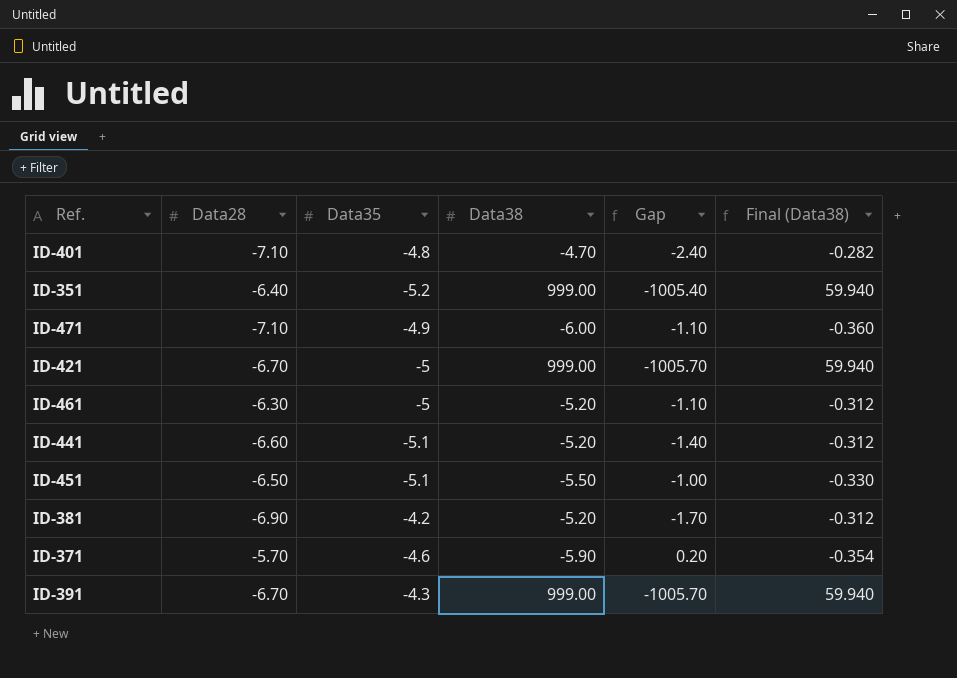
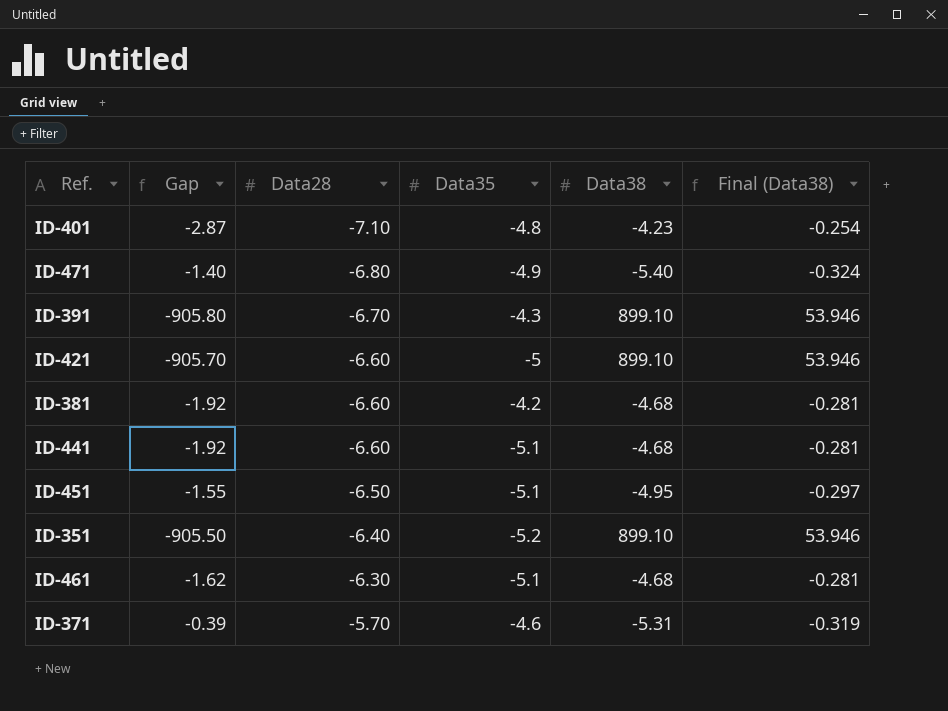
row order: none -> Data28 ascending
column Gap | position: 5 -> 2
ID-401 | Gap: -2.40 -> -2.87
ID-401 | Data38: -4.70 -> -4.23
ID-401 | Final (Data38): -0.282 -> -0.254
ID-471 | Gap: -1.10 -> -1.40
ID-471 | Data28: -7.10 -> -6.80
ID-471 | Data38: -6.00 -> -5.40
ID-471 | Final (Data38): -0.360 -> -0.324
ID-391 | Gap: -1005.70 -> -905.80
ID-391 | Data38: 999.00 -> 899.10
ID-391 | Final (Data38): 59.940 -> 53.946
ID-421 | Gap: -1005.70 -> -905.70
ID-421 | Data28: -6.70 -> -6.60
ID-421 | Data38: 999.00 -> 899.10
ID-421 | Final (Data38): 59.940 -> 53.946
ID-381 | Gap: -1.70 -> -1.92
ID-381 | Data28: -6.90 -> -6.60
ID-381 | Data38: -5.20 -> -4.68
ID-381 | Final (Data38): -0.312 -> -0.281
ID-441 | Gap: -1.40 -> -1.92
ID-441 | Data38: -5.20 -> -4.68
ID-441 | Final (Data38): -0.312 -> -0.281
ID-451 | Gap: -1.00 -> -1.55
ID-451 | Data38: -5.50 -> -4.95
ID-451 | Final (Data38): -0.330 -> -0.297
ID-351 | Gap: -1005.40 -> -905.50
ID-351 | Data38: 999.00 -> 899.10
ID-351 | Final (Data38): 59.940 -> 53.946
ID-461 | Gap: -1.10 -> -1.62
ID-461 | Data35: -5 -> -5.1
ID-461 | Data38: -5.20 -> -4.68
ID-461 | Final (Data38): -0.312 -> -0.281
ID-371 | Gap: 0.20 -> -0.39
ID-371 | Data38: -5.90 -> -5.31
ID-371 | Final (Data38): -0.354 -> -0.319

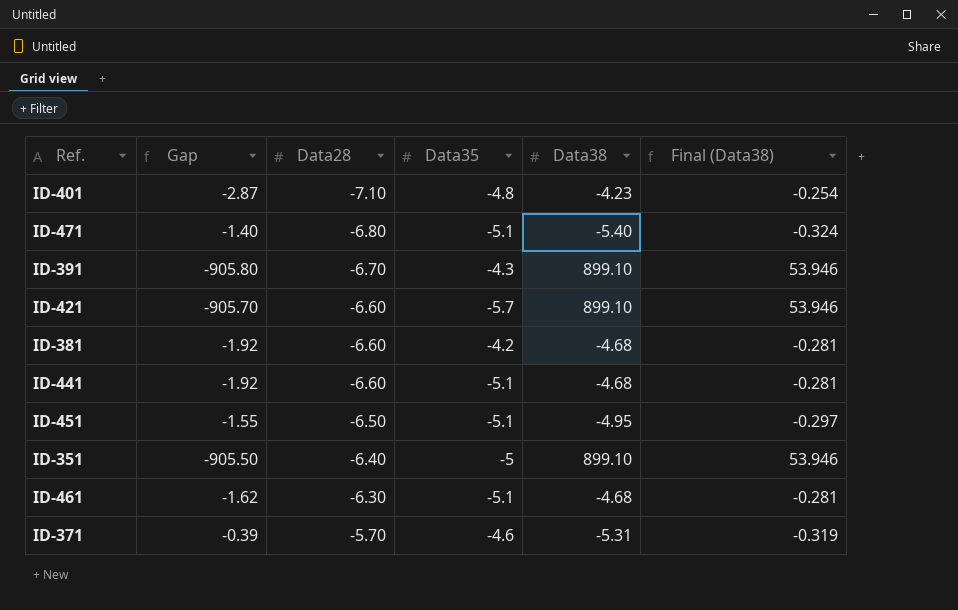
ID-471 | Data35: -4.9 -> -5.1
ID-421 | Data35: -5 -> -5.7
ID-351 | Data35: -5.2 -> -5

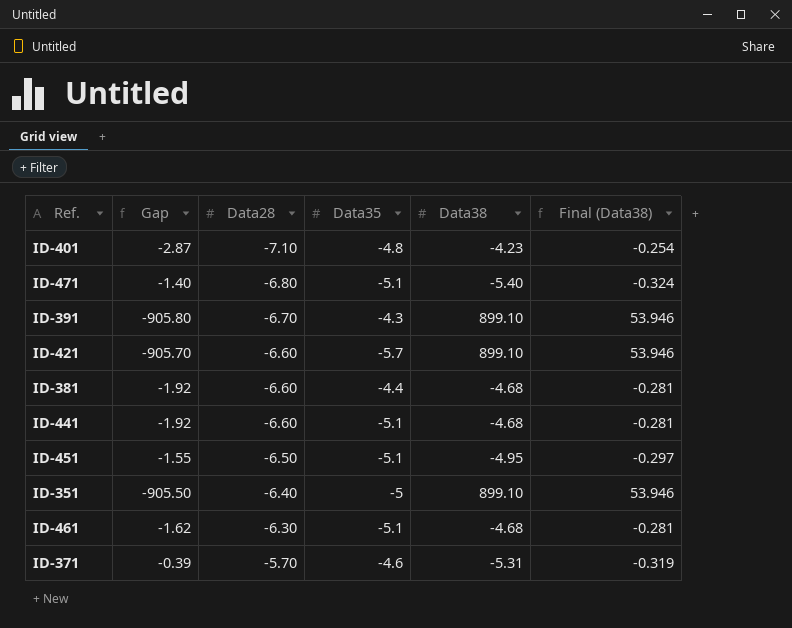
ID-381 | Data35: -4.2 -> -4.4

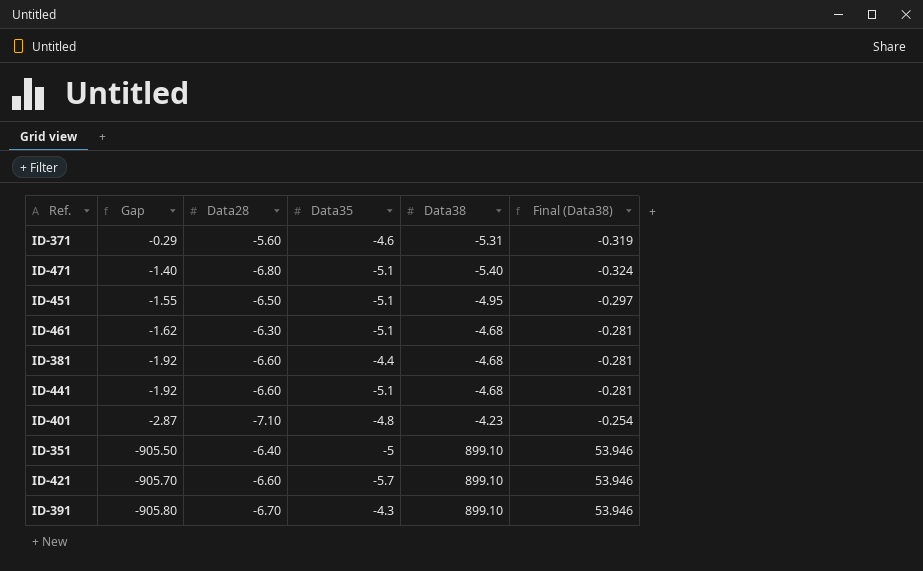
row order: Data28 ascending -> Gap descending
ID-371 | Gap: -0.39 -> -0.29
ID-371 | Data28: -5.70 -> -5.60

